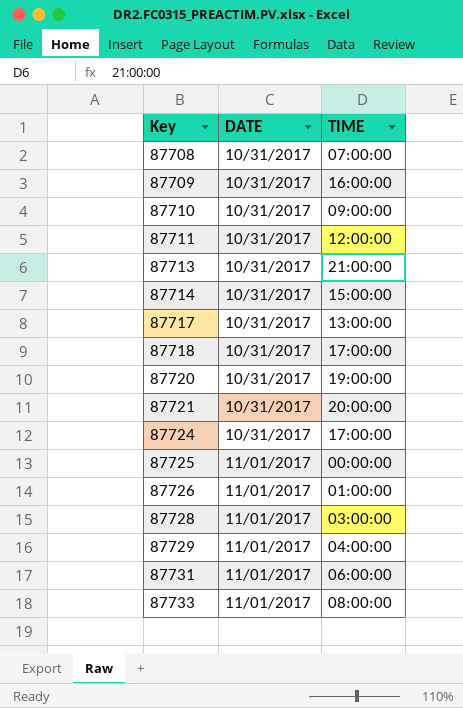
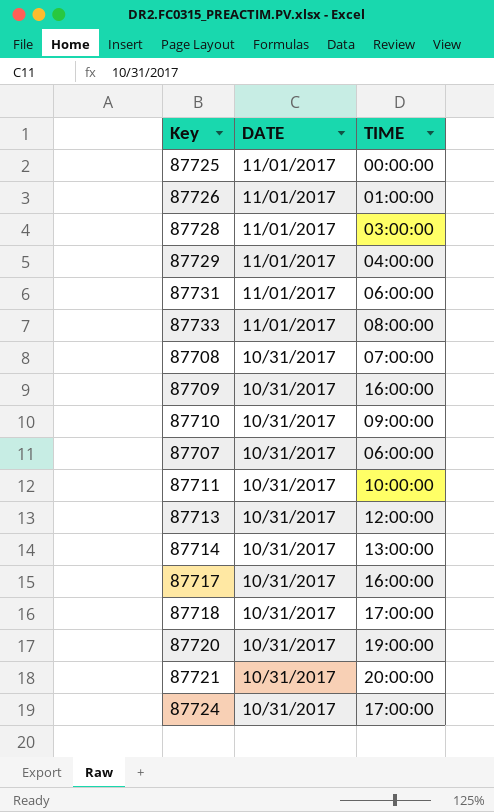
row order: Key ascending -> DATE descending
row 87707: none -> 10/31/2017 | 06:00:00
87711 | TIME: 12:00:00 -> 10:00:00
87713 | TIME: 21:00:00 -> 12:00:00
87714 | TIME: 15:00:00 -> 13:00:00
87717 | TIME: 13:00:00 -> 16:00:00

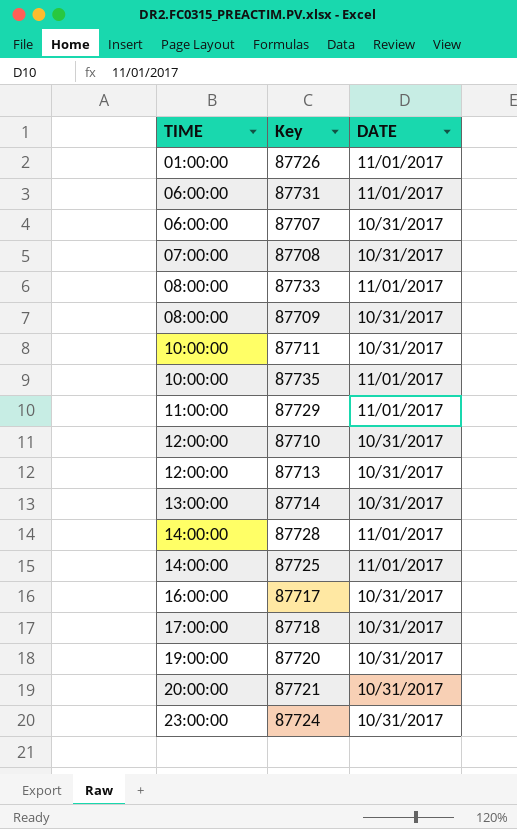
row order: DATE descending -> TIME ascending
column TIME | position: 3 -> 1
87709 | TIME: 16:00:00 -> 08:00:00
row 87735: none -> 10:00:00 | 11/01/2017
87729 | TIME: 04:00:00 -> 11:00:00
87710 | TIME: 09:00:00 -> 12:00:00
87728 | TIME: 03:00:00 -> 14:00:00
87725 | TIME: 00:00:00 -> 14:00:00
87724 | TIME: 17:00:00 -> 23:00:00

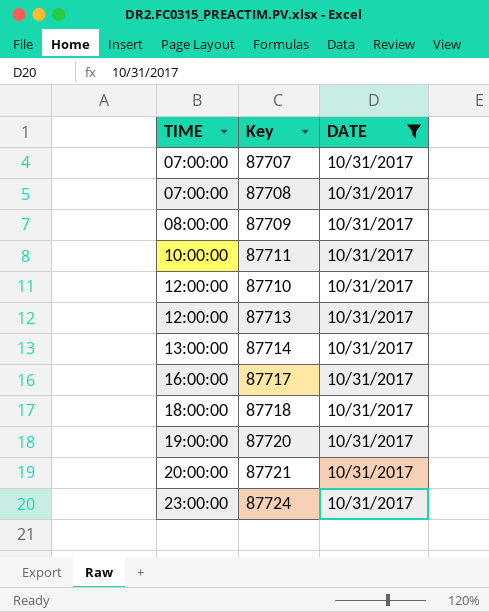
filter: none -> DATE = 10/31/2017
87707 | TIME: 06:00:00 -> 07:00:00
87718 | TIME: 17:00:00 -> 18:00:00

